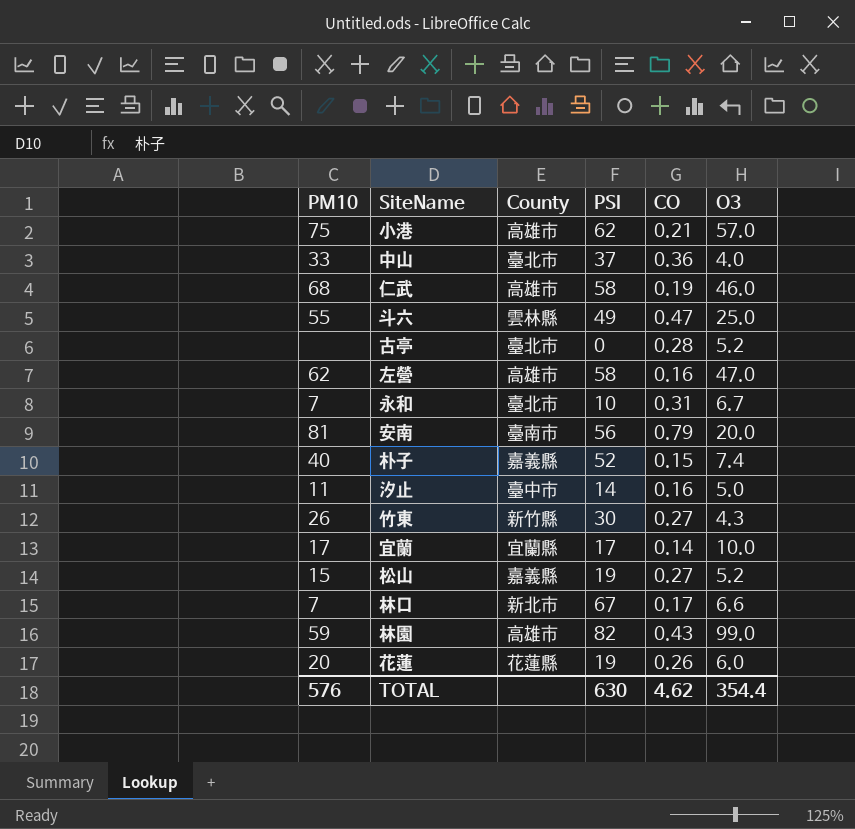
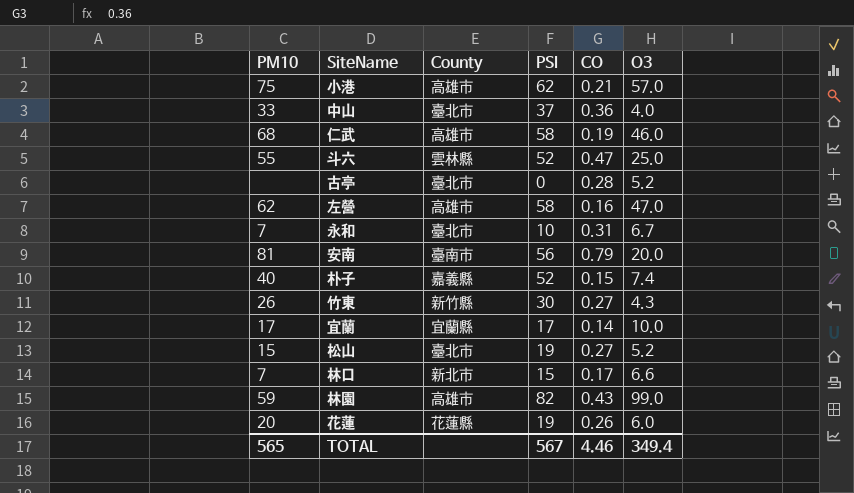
row 汐止: 11 | 臺中市 | 14 | 0.16 | 5.0 -> none
斗六 | PSI: 49 -> 52
松山 | County: 嘉義縣 -> 臺北市
林口 | PSI: 67 -> 15
TOTAL | PM10: 576 -> 565
TOTAL | PSI: 630 -> 567
TOTAL | CO: 4.62 -> 4.46
TOTAL | O3: 354.4 -> 349.4

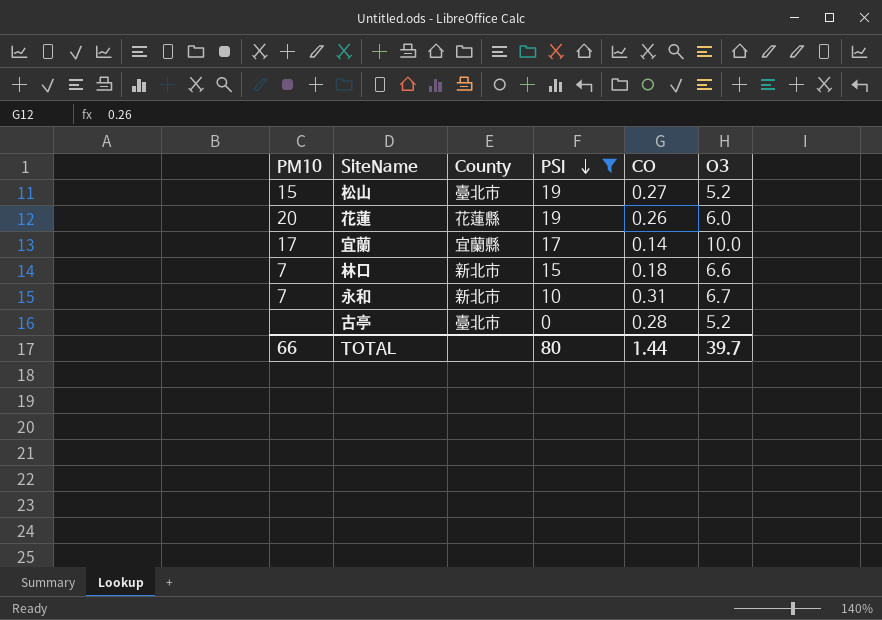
filter: none -> PSI <= 19
row order: none -> PSI descending
林口 | CO: 0.17 -> 0.18
永和 | County: 臺北市 -> 新北市
TOTAL | PM10: 565 -> 66
TOTAL | PSI: 567 -> 80
TOTAL | CO: 4.46 -> 1.44
TOTAL | O3: 349.4 -> 39.7

